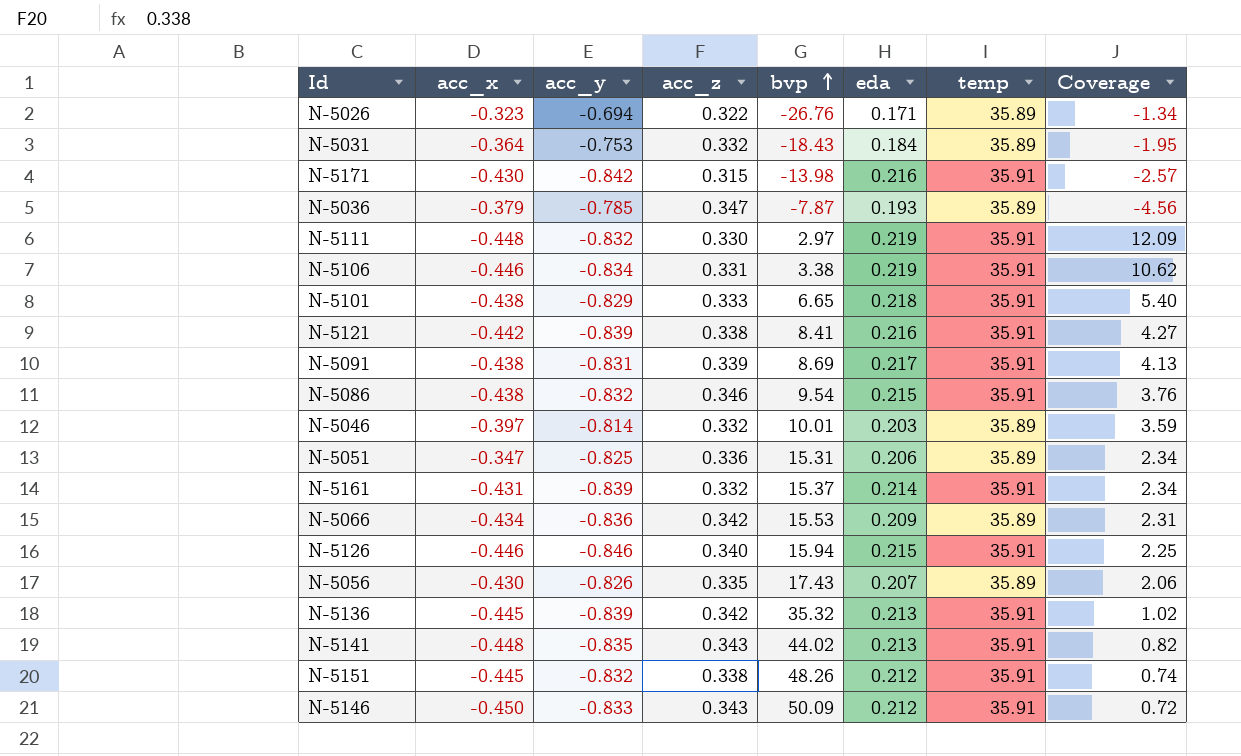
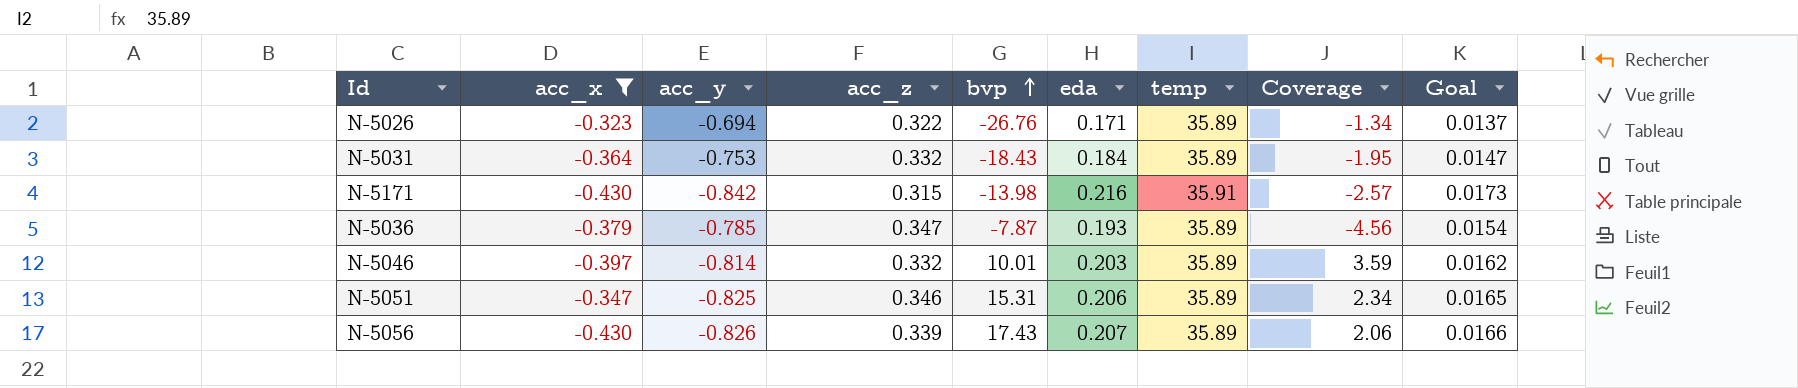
filter: none -> acc_x >= -0.430
column Goal | formula: none -> [eda] * 0.08
N-5051 | acc_z: 0.336 -> 0.346
N-5056 | acc_z: 0.335 -> 0.339

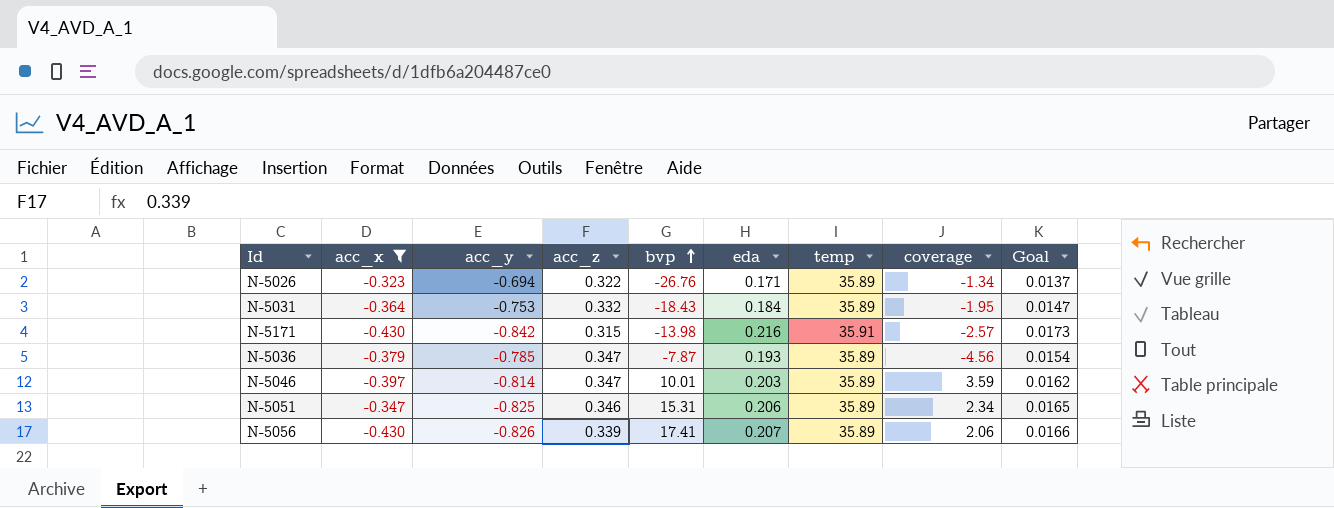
column name: Coverage -> coverage
N-5046 | acc_z: 0.332 -> 0.347
N-5056 | bvp: 17.43 -> 17.41

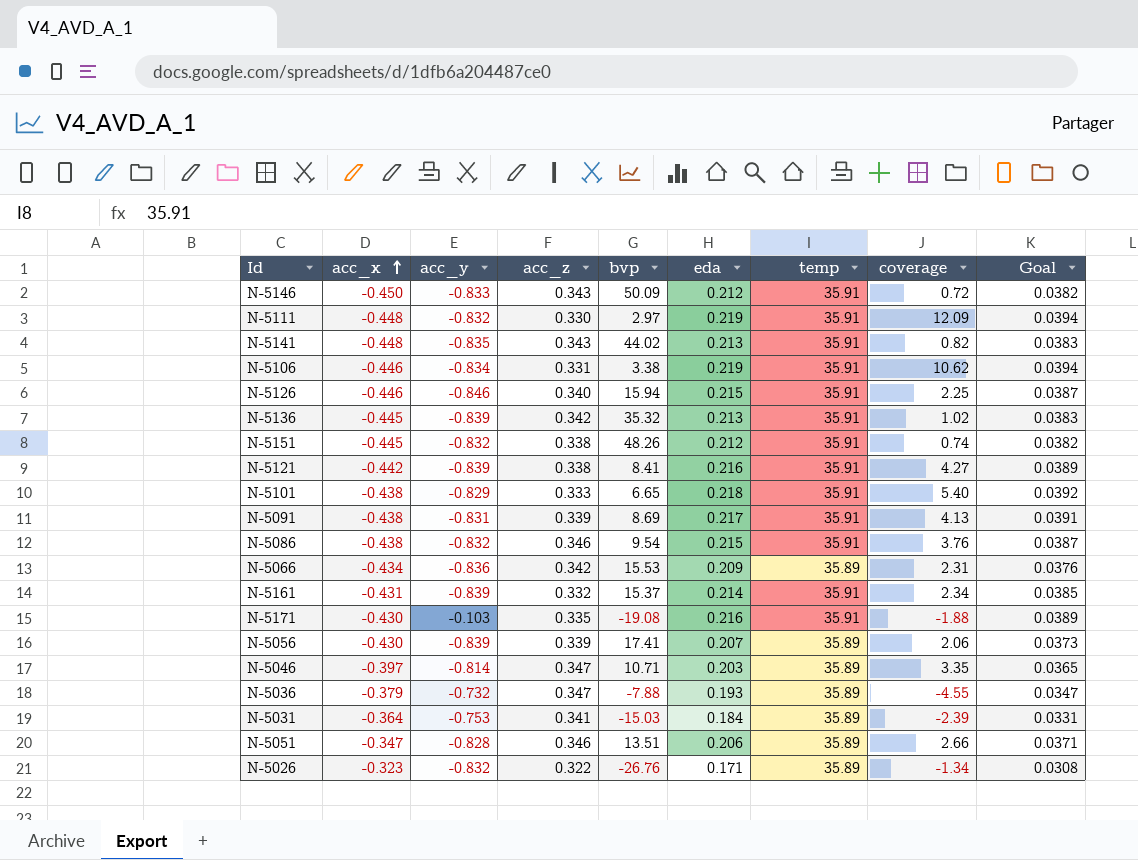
filter: acc_x >= -0.430 -> none
row order: bvp ascending -> acc_x ascending
column Goal | formula: [eda] * 0.08 -> [eda] * 0.18
N-5171 | acc_y: -0.842 -> -0.103
N-5171 | acc_z: 0.315 -> 0.335
N-5171 | bvp: -13.98 -> -19.08
N-5171 | coverage: -2.57 -> -1.88
N-5056 | acc_y: -0.826 -> -0.839
N-5046 | bvp: 10.01 -> 10.71
N-5046 | coverage: 3.59 -> 3.35
N-5036 | acc_y: -0.785 -> -0.732
N-5036 | bvp: -7.87 -> -7.88
N-5036 | coverage: -4.56 -> -4.55
N-5031 | acc_z: 0.332 -> 0.341
N-5031 | bvp: -18.43 -> -15.03
N-5031 | coverage: -1.95 -> -2.39
N-5051 | acc_y: -0.825 -> -0.828
N-5051 | bvp: 15.31 -> 13.51
N-5051 | coverage: 2.34 -> 2.66
N-5026 | acc_y: -0.694 -> -0.832

